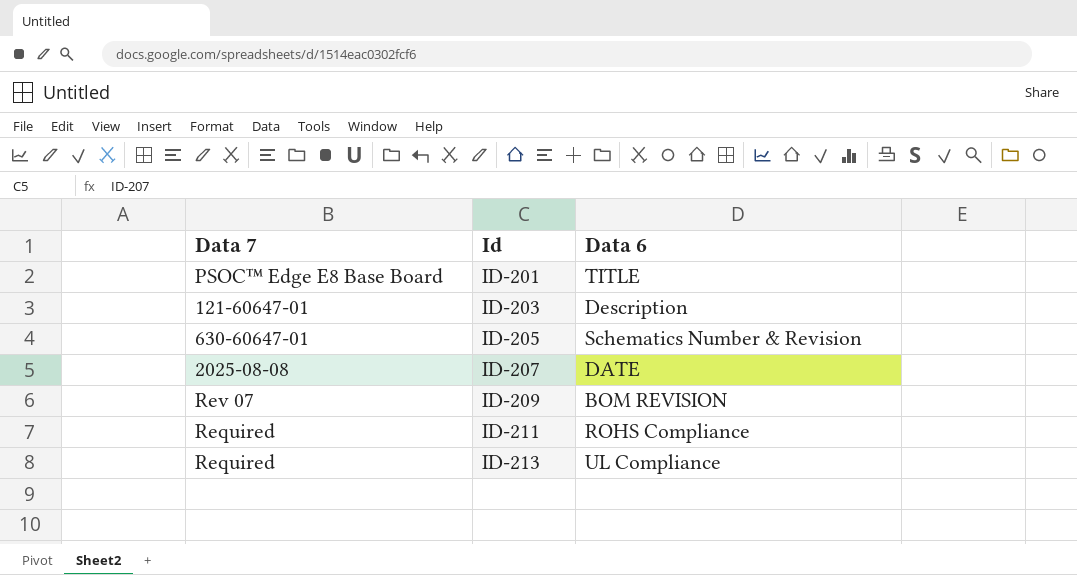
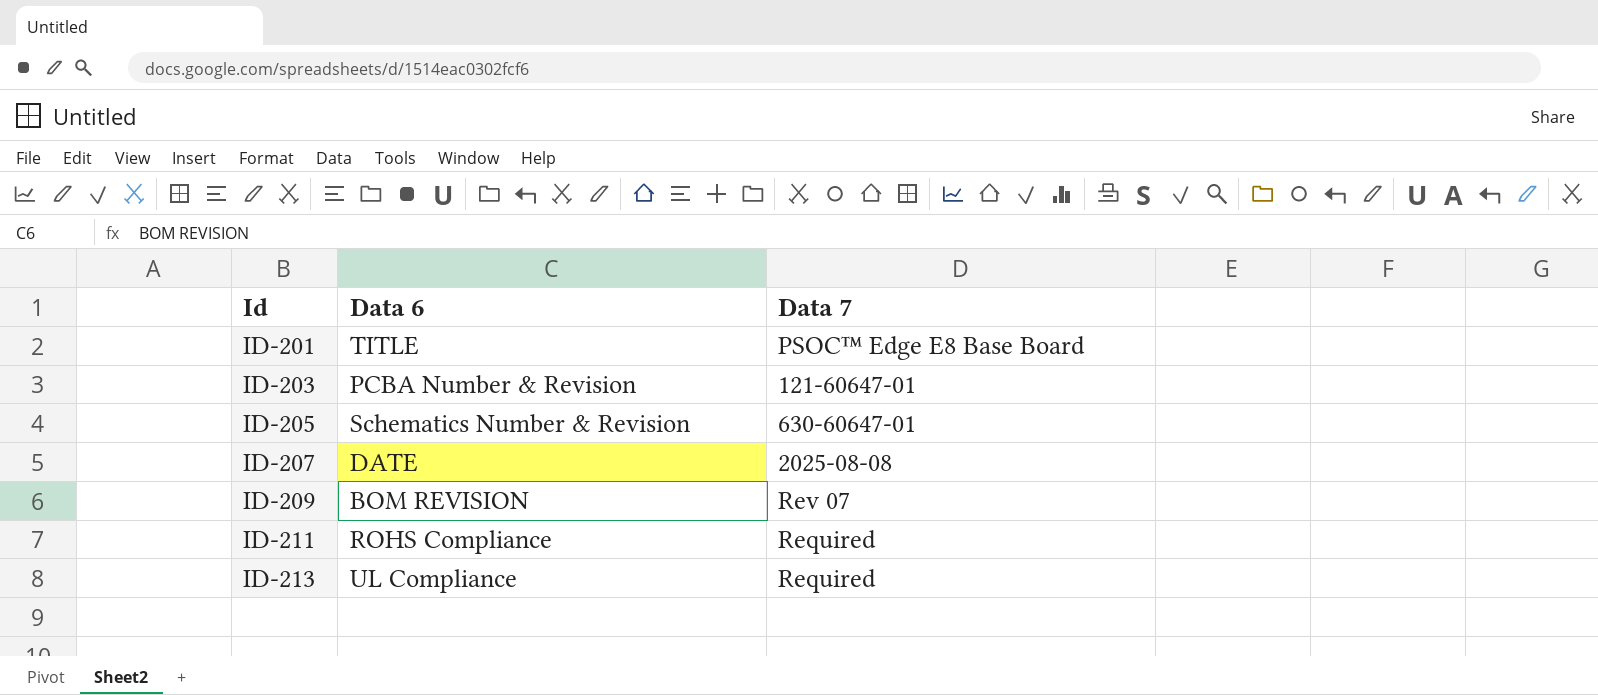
column Data 7 | position: 1 -> 3
ID-203 | Data 6: Description -> PCBA Number & Revision

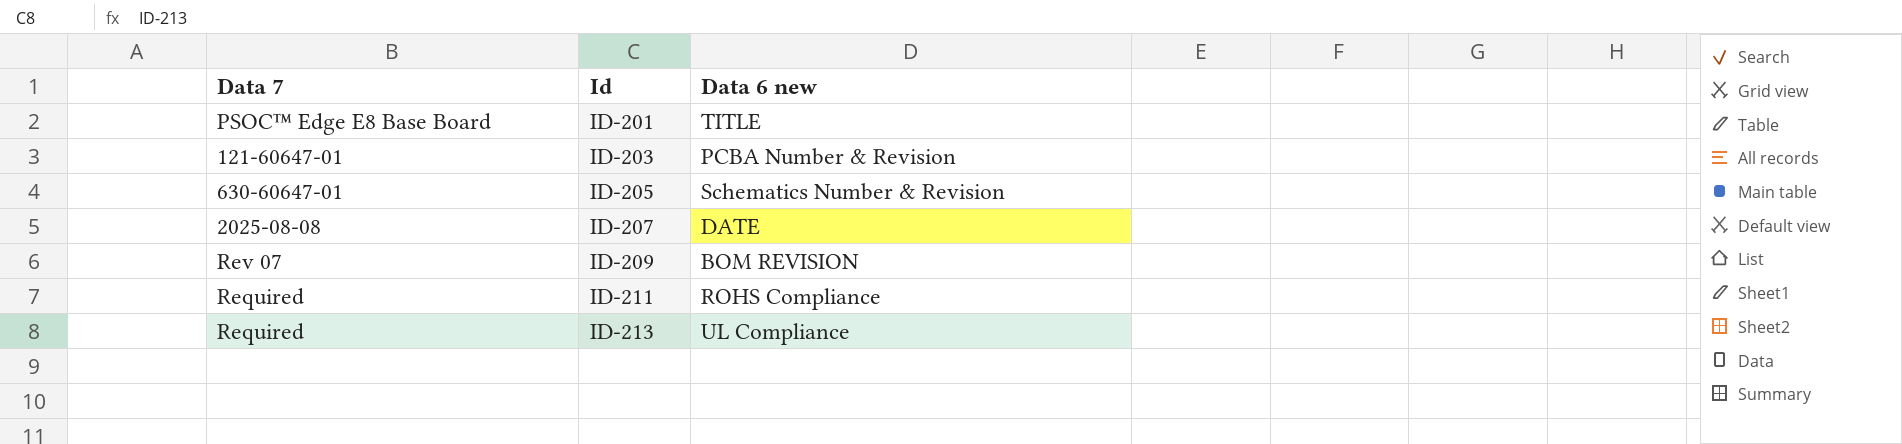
column Data 7 | position: 3 -> 1
column name: Data 6 -> Data 6 new

